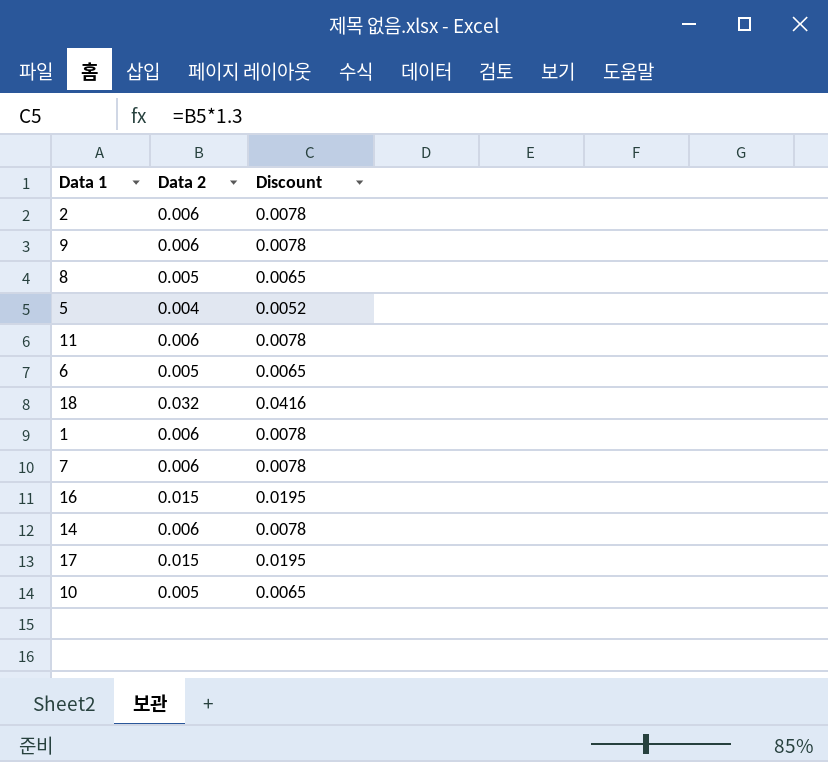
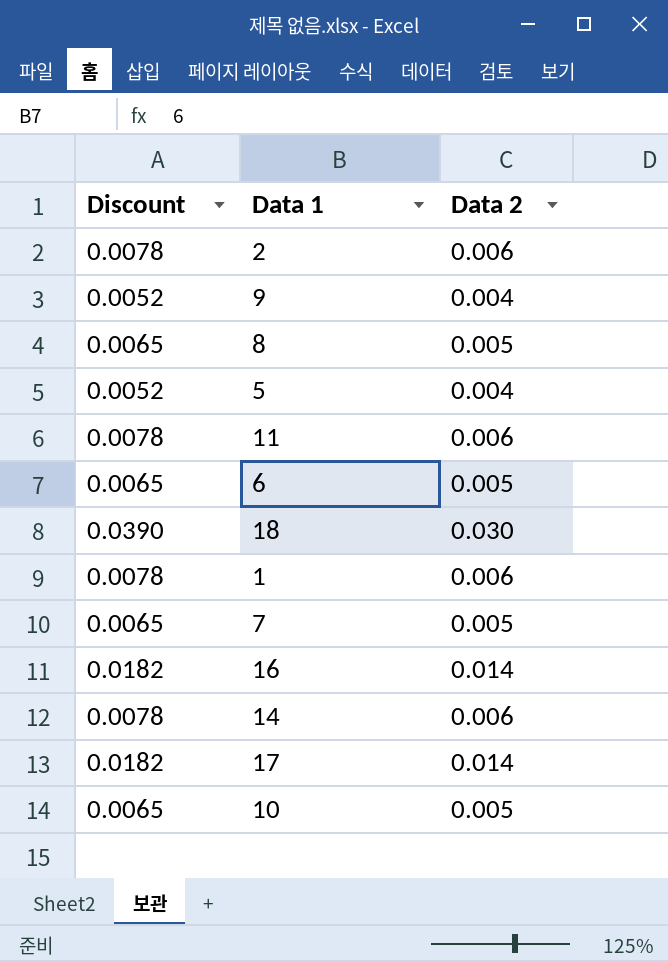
column Discount | position: 3 -> 1
9 | Discount: 0.0078 -> 0.0052
9 | Data 2: 0.006 -> 0.004
18 | Discount: 0.0416 -> 0.0390
18 | Data 2: 0.032 -> 0.030
7 | Discount: 0.0078 -> 0.0065
7 | Data 2: 0.006 -> 0.005
16 | Discount: 0.0195 -> 0.0182
16 | Data 2: 0.015 -> 0.014
17 | Discount: 0.0195 -> 0.0182
17 | Data 2: 0.015 -> 0.014

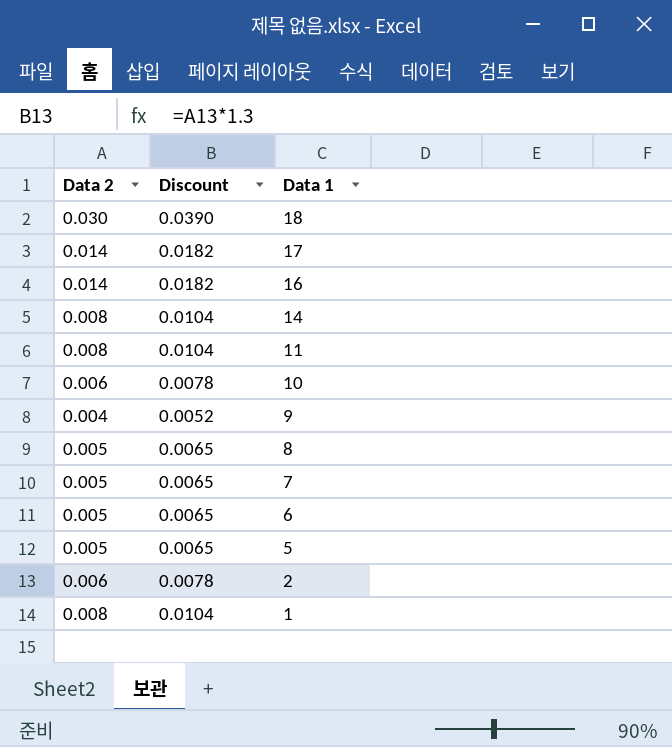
row order: none -> Data 1 descending
column Data 2 | position: 3 -> 1
14 | Data 2: 0.006 -> 0.008
14 | Discount: 0.0078 -> 0.0104
11 | Data 2: 0.006 -> 0.008
11 | Discount: 0.0078 -> 0.0104
10 | Data 2: 0.005 -> 0.006
10 | Discount: 0.0065 -> 0.0078
5 | Data 2: 0.004 -> 0.005
5 | Discount: 0.0052 -> 0.0065
1 | Data 2: 0.006 -> 0.008
1 | Discount: 0.0078 -> 0.0104

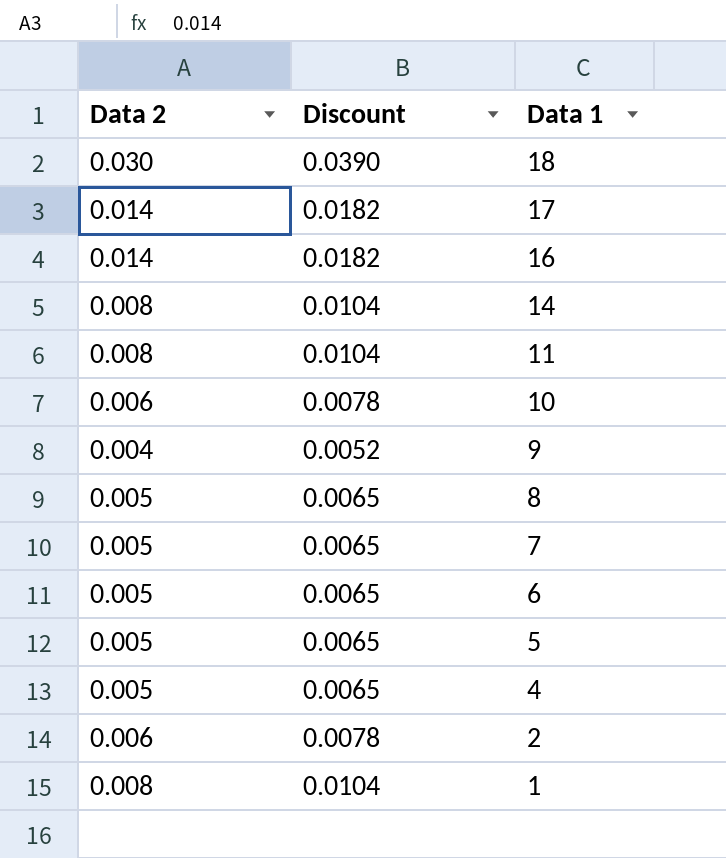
row 4: none -> 0.005 | 0.0065

